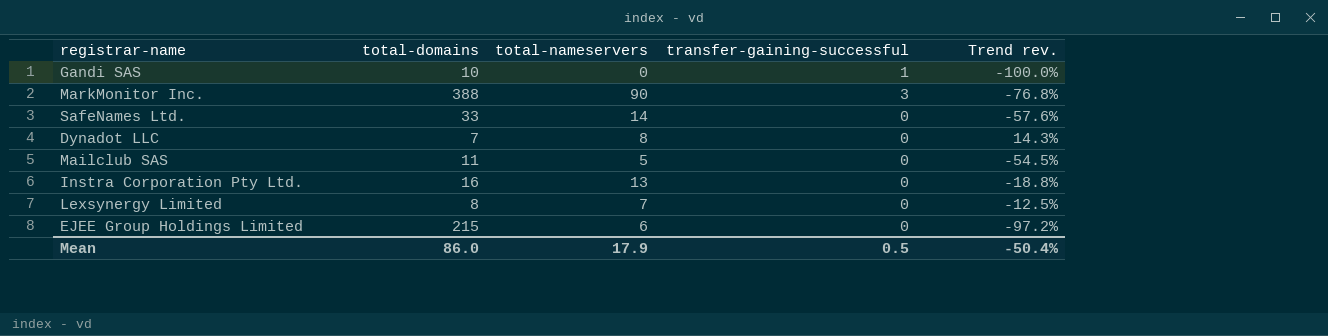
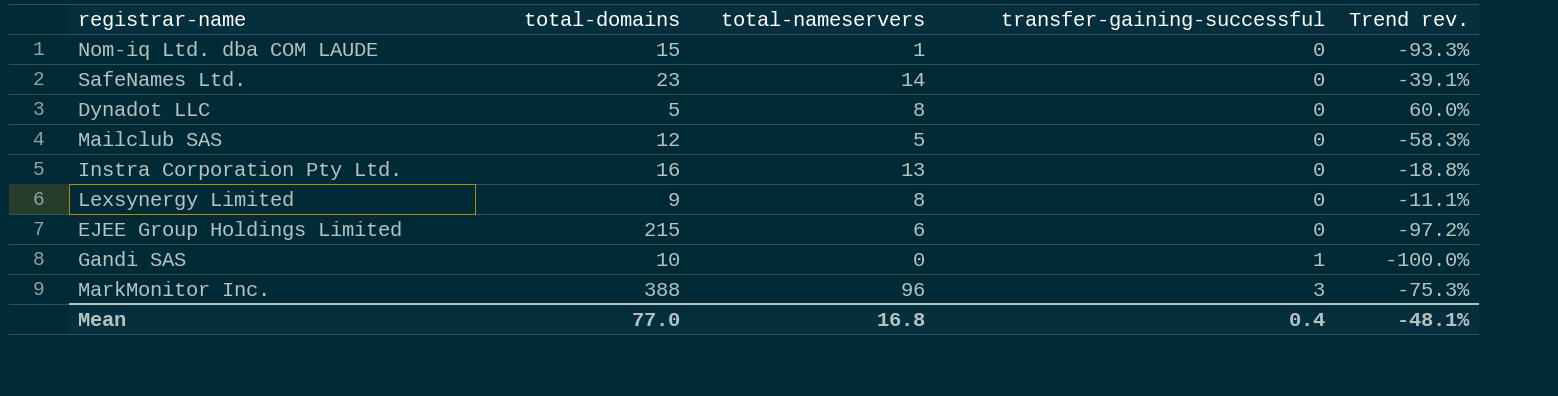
row order: none -> transfer-gaining-successful ascending
row Nom-iq Ltd. dba COM LAUDE: none -> 15 | 1 | 0 | -93.3%
SafeNames Ltd. | total-domains: 33 -> 23
SafeNames Ltd. | Trend rev.: -57.6% -> -39.1%
Dynadot LLC | total-domains: 7 -> 5
Dynadot LLC | Trend rev.: 14.3% -> 60.0%
Mailclub SAS | total-domains: 11 -> 12
Mailclub SAS | Trend rev.: -54.5% -> -58.3%
Lexsynergy Limited | total-domains: 8 -> 9
Lexsynergy Limited | total-nameservers: 7 -> 8
Lexsynergy Limited | Trend rev.: -12.5% -> -11.1%
MarkMonitor Inc. | total-nameservers: 90 -> 96
MarkMonitor Inc. | Trend rev.: -76.8% -> -75.3%
Mean | total-domains: 86.0 -> 77.0
Mean | total-nameservers: 17.9 -> 16.8
Mean | transfer-gaining-successful: 0.5 -> 0.4
Mean | Trend rev.: -50.4% -> -48.1%

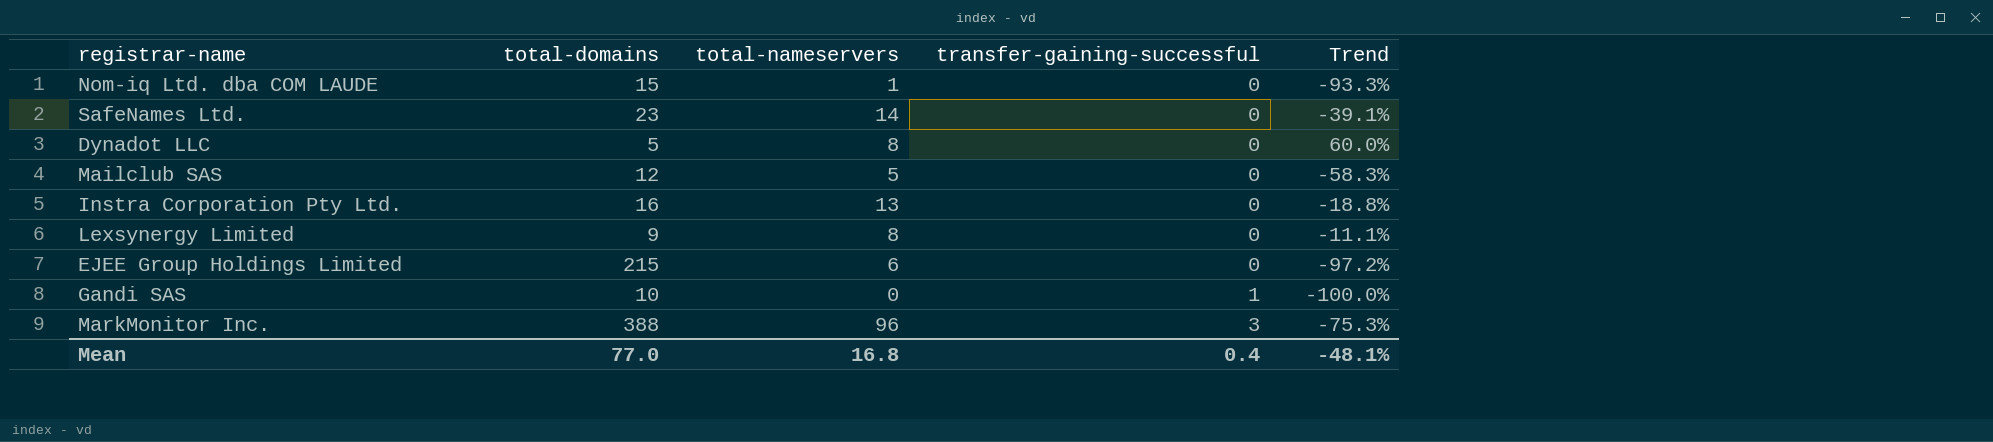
column name: Trend rev. -> Trend

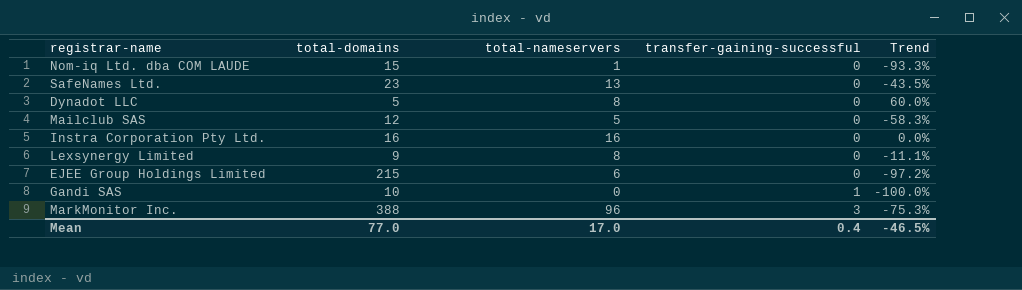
SafeNames Ltd. | total-nameservers: 14 -> 13
SafeNames Ltd. | Trend: -39.1% -> -43.5%
Instra Corporation Pty Ltd. | total-nameservers: 13 -> 16
Instra Corporation Pty Ltd. | Trend: -18.8% -> 0.0%
Mean | total-nameservers: 16.8 -> 17.0
Mean | Trend: -48.1% -> -46.5%

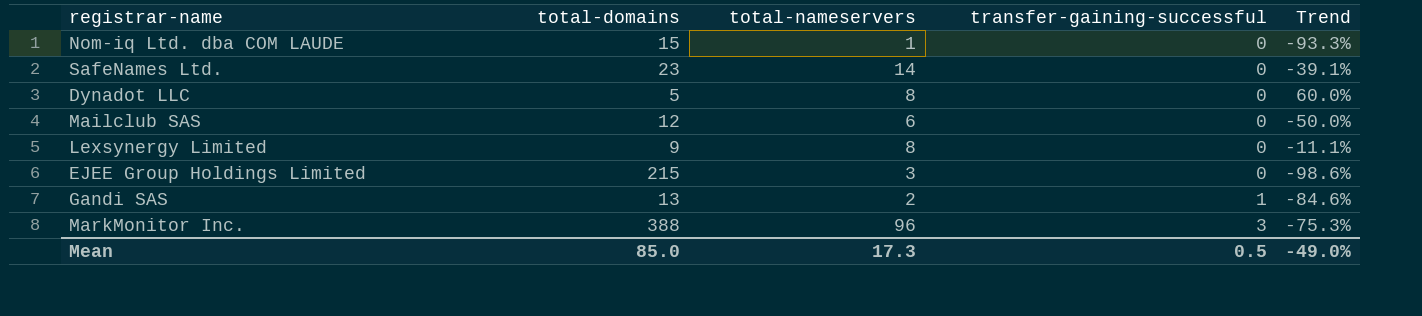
row Instra Corporation Pty Ltd.: 16 | 16 | 0 | 0.0% -> none
SafeNames Ltd. | total-nameservers: 13 -> 14
SafeNames Ltd. | Trend: -43.5% -> -39.1%
Mailclub SAS | total-nameservers: 5 -> 6
Mailclub SAS | Trend: -58.3% -> -50.0%
EJEE Group Holdings Limited | total-nameservers: 6 -> 3
EJEE Group Holdings Limited | Trend: -97.2% -> -98.6%
Gandi SAS | total-domains: 10 -> 13
Gandi SAS | total-nameservers: 0 -> 2
Gandi SAS | Trend: -100.0% -> -84.6%
Mean | total-domains: 77.0 -> 85.0
Mean | total-nameservers: 17.0 -> 17.3
Mean | transfer-gaining-successful: 0.4 -> 0.5
Mean | Trend: -46.5% -> -49.0%

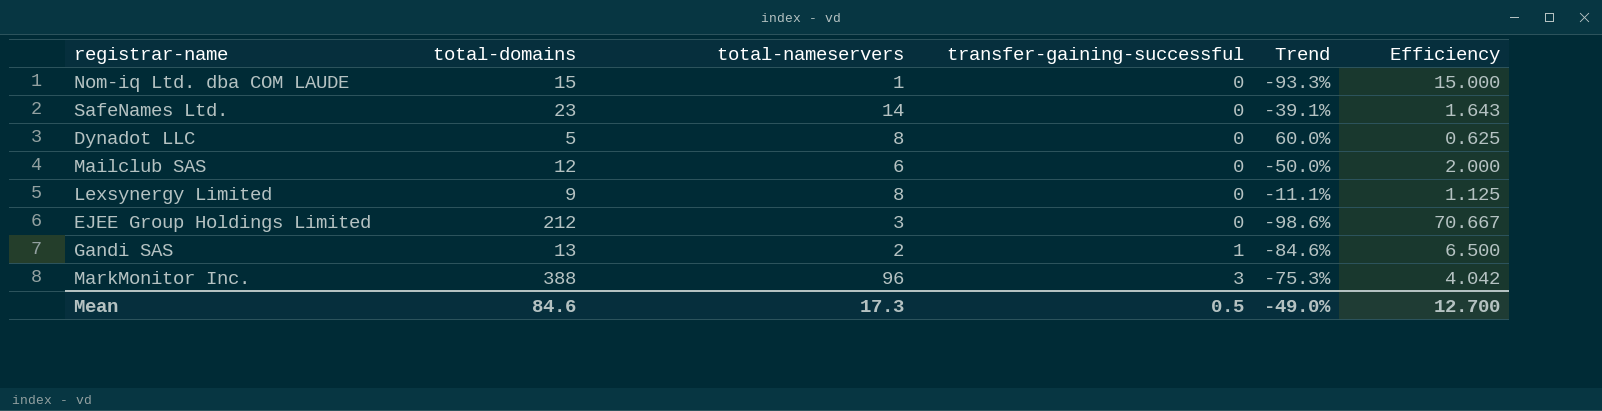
column Efficiency | formula: none -> [total-domains] / [total-nameservers]
EJEE Group Holdings Limited | total-domains: 215 -> 212
Mean | total-domains: 85.0 -> 84.6

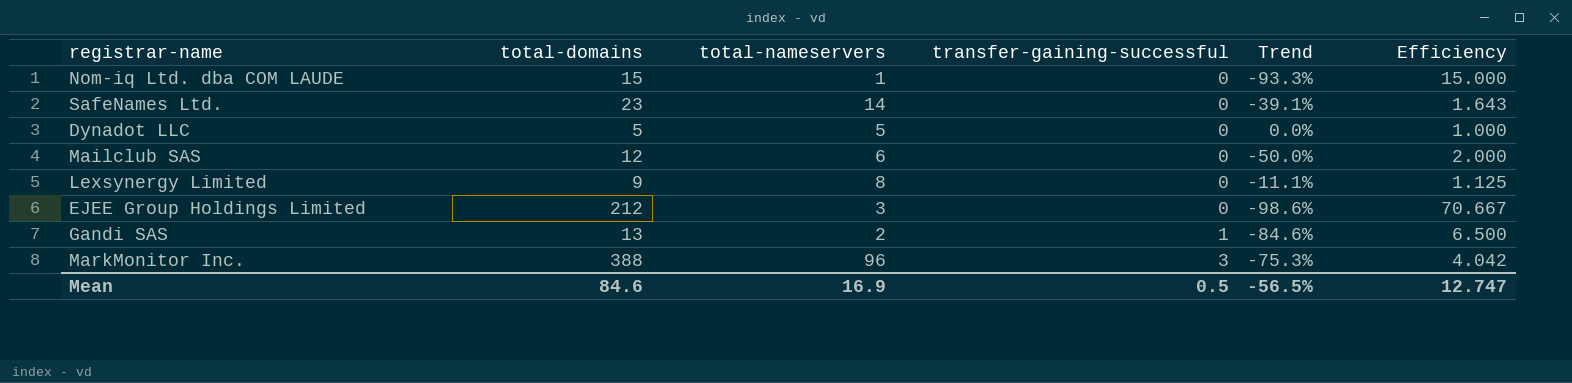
Dynadot LLC | total-nameservers: 8 -> 5
Dynadot LLC | Trend: 60.0% -> 0.0%
Dynadot LLC | Efficiency: 0.625 -> 1.000
Mean | total-nameservers: 17.3 -> 16.9
Mean | Trend: -49.0% -> -56.5%
Mean | Efficiency: 12.700 -> 12.747

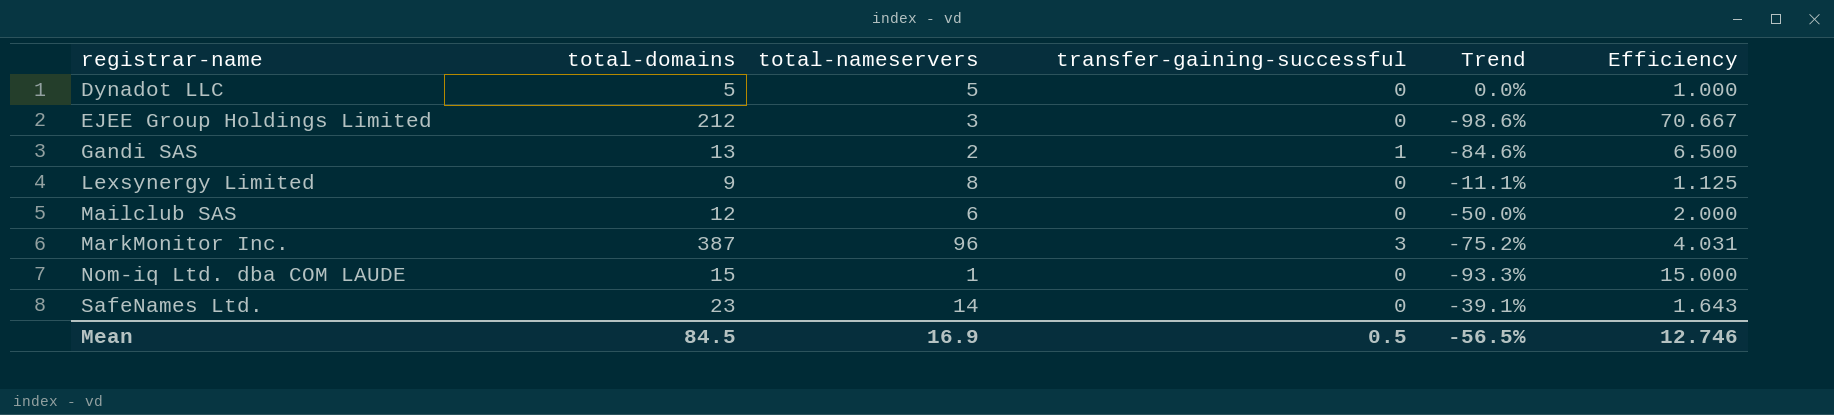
row order: transfer-gaining-successful ascending -> registrar-name ascending
MarkMonitor Inc. | total-domains: 388 -> 387
MarkMonitor Inc. | Trend: -75.3% -> -75.2%
MarkMonitor Inc. | Efficiency: 4.042 -> 4.031
Mean | total-domains: 84.6 -> 84.5
Mean | Efficiency: 12.747 -> 12.746

